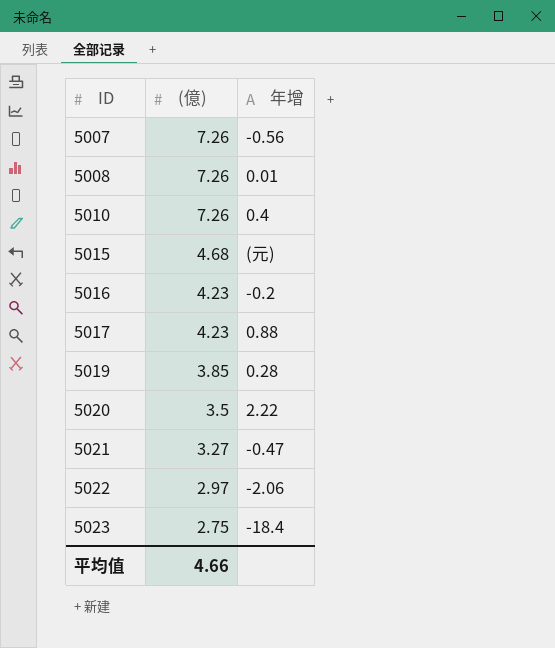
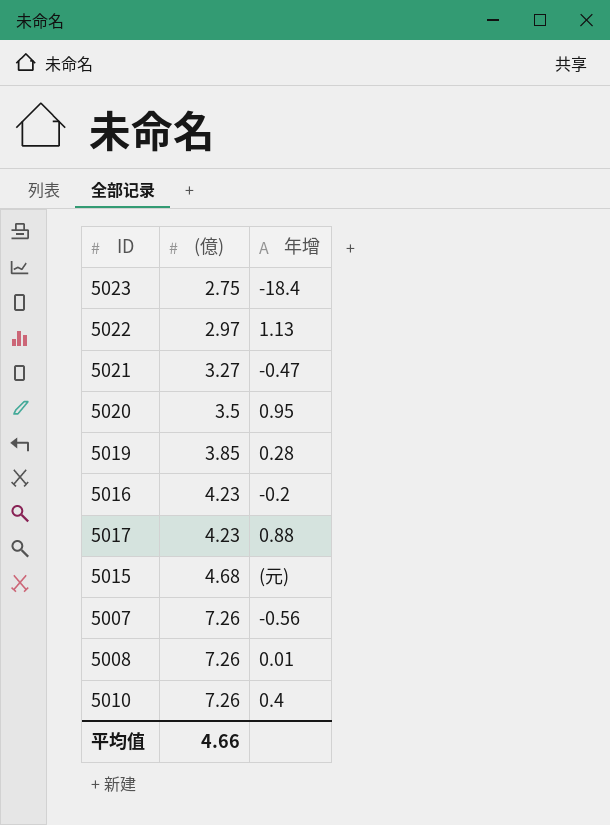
row order: ID ascending -> (億) ascending
5022 | 年增: -2.06 -> 1.13
5020 | 年增: 2.22 -> 0.95

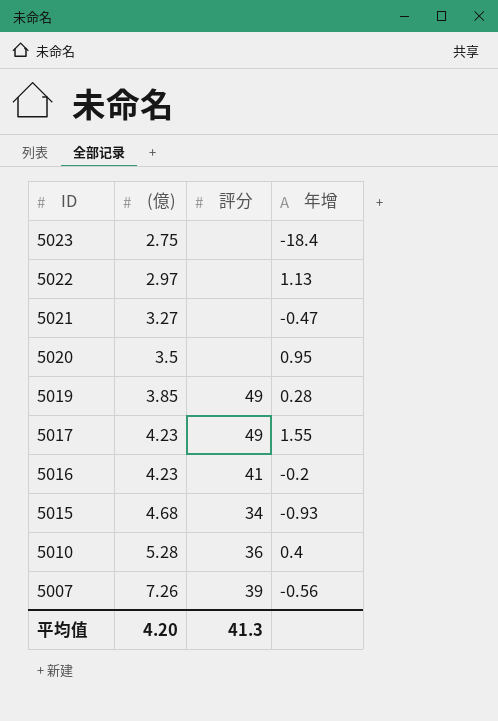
row order: (億) ascending -> ID descending
column 評分 | position: none -> 3
row 5008: 7.26 | 0.01 -> none
5017 | 年增: 0.88 -> 1.55
5015 | 年增: (元) -> -0.93
5010 | (億): 7.26 -> 5.28
平均值 | (億): 4.66 -> 4.20

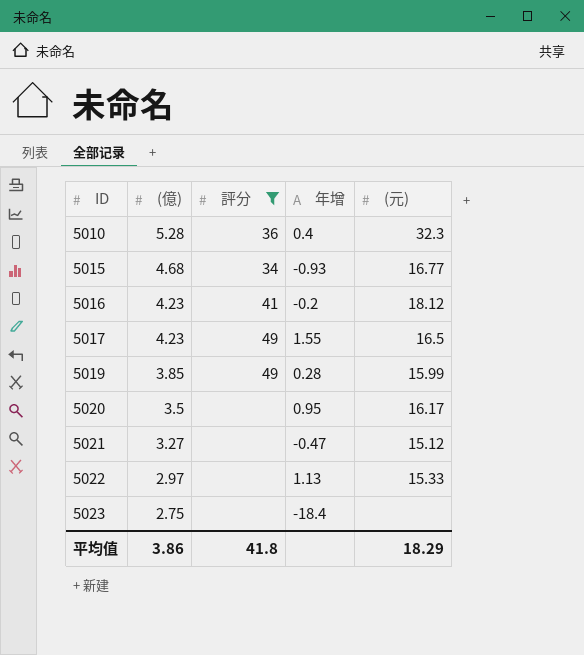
filter: none -> 評分 != 39
row order: ID descending -> ID ascending
column (元) | position: none -> 5
平均值 | (億): 4.20 -> 3.86
平均值 | 評分: 41.3 -> 41.8

